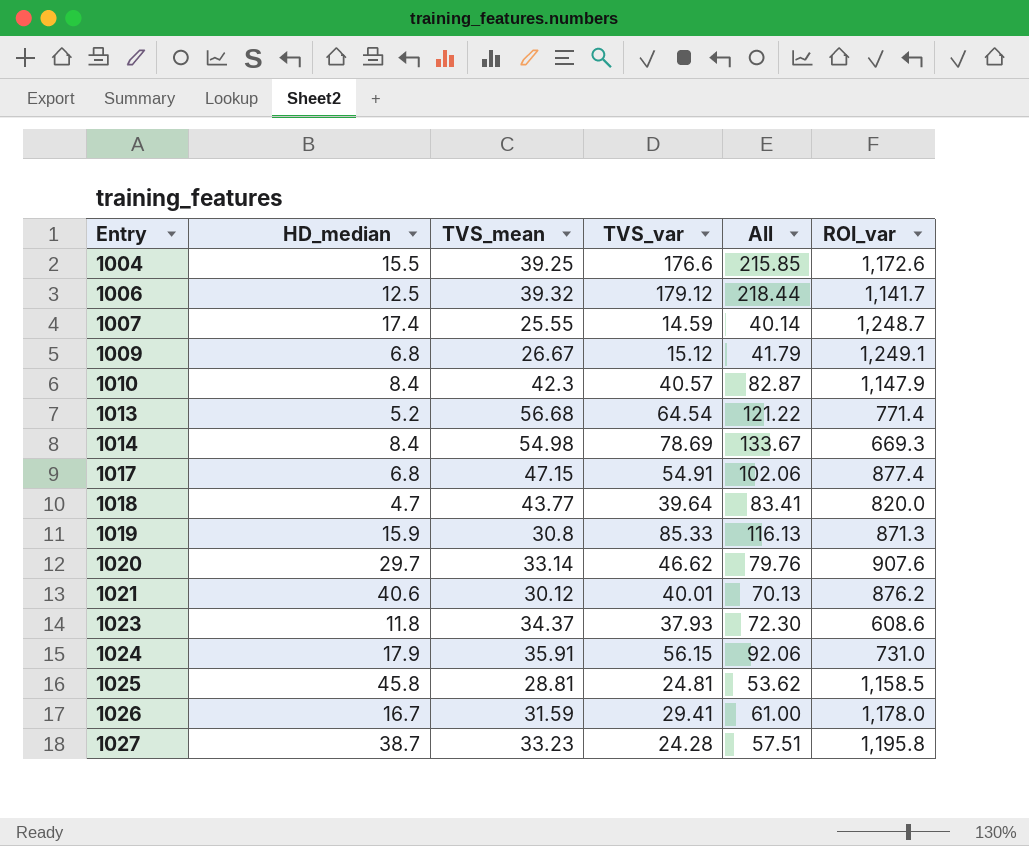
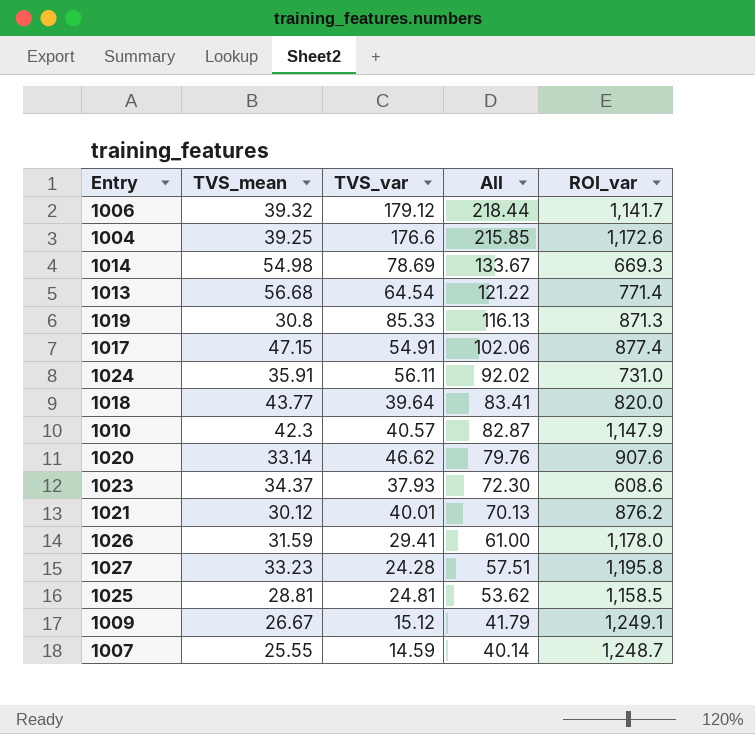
row order: Entry ascending -> All descending
column HD_median | position: 2 -> none
1024 | TVS_var: 56.15 -> 56.11
1024 | All: 92.06 -> 92.02

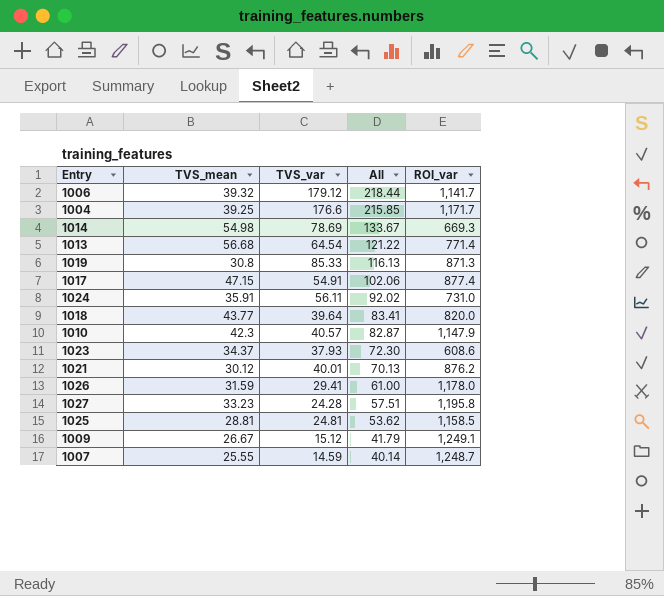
row 1020: 33.14 | 46.62 | 79.76 | 907.6 -> none
1004 | ROI_var: 1,172.6 -> 1,171.7

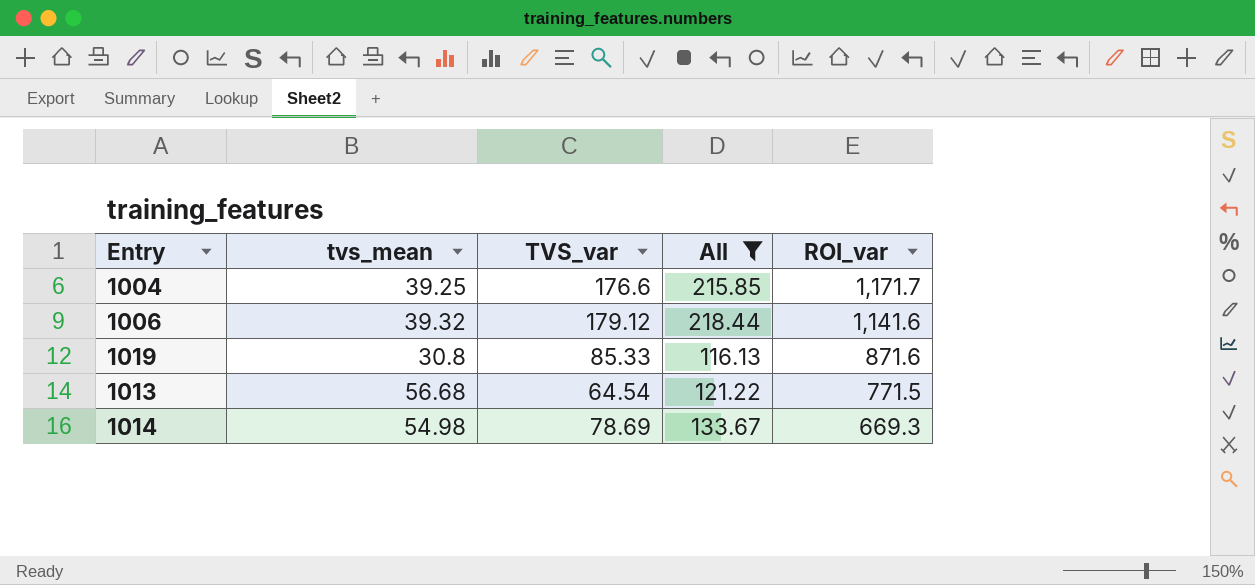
filter: none -> All >= 116.13
row order: All descending -> ROI_var descending
column name: TVS_mean -> tvs_mean
1006 | ROI_var: 1,141.7 -> 1,141.6
1019 | ROI_var: 871.3 -> 871.6
1013 | ROI_var: 771.4 -> 771.5

